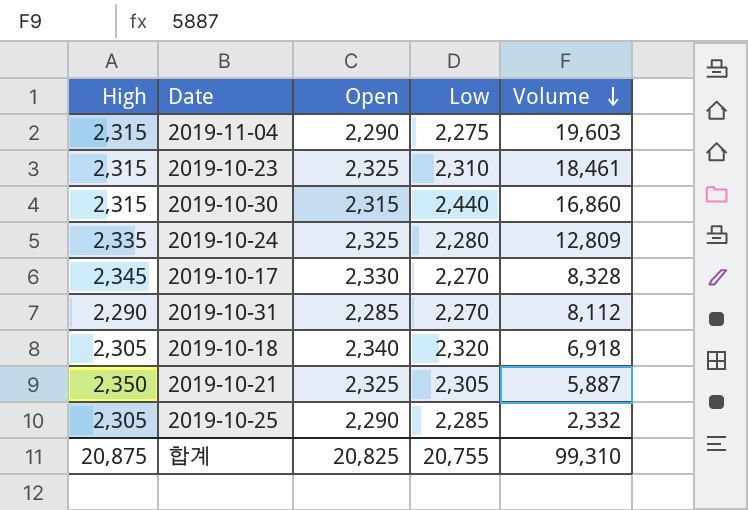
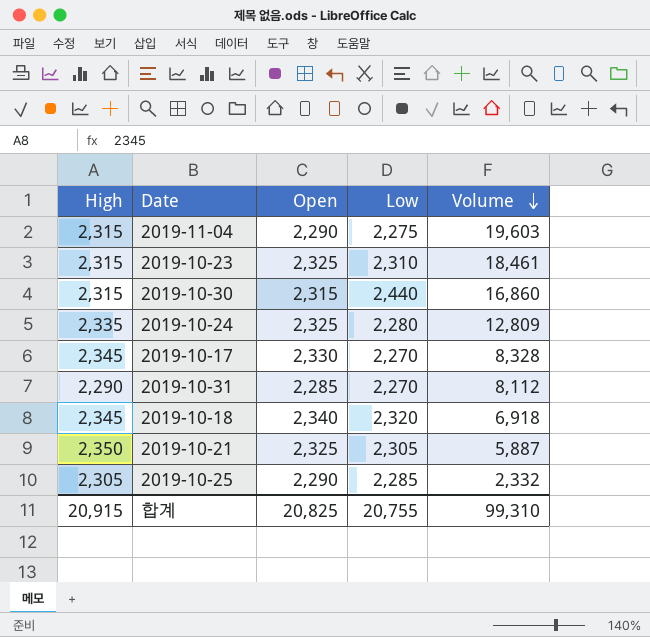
2019-10-18 | High: 2,305 -> 2,345
합계 | High: 20,875 -> 20,915

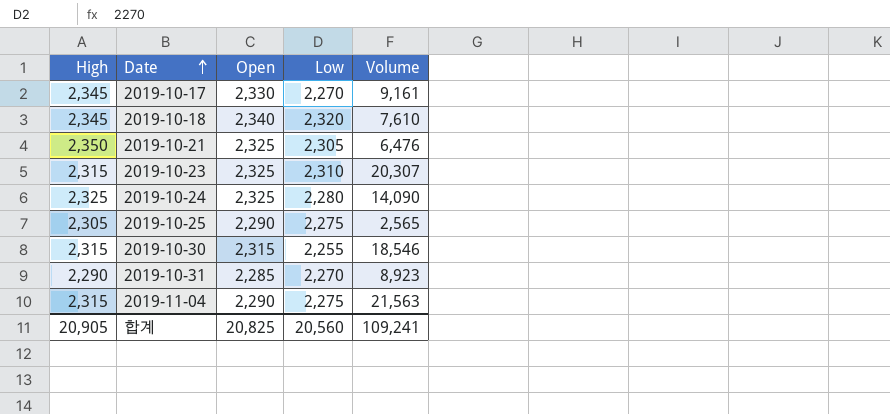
row order: Volume descending -> Date ascending
2019-10-17 | Volume: 8,328 -> 9,161
2019-10-18 | Volume: 6,918 -> 7,610
2019-10-21 | Volume: 5,887 -> 6,476
2019-10-23 | Volume: 18,461 -> 20,307
2019-10-24 | High: 2,335 -> 2,325
2019-10-24 | Volume: 12,809 -> 14,090
2019-10-25 | Low: 2,285 -> 2,275
2019-10-25 | Volume: 2,332 -> 2,565
2019-10-30 | Low: 2,440 -> 2,255
2019-10-30 | Volume: 16,860 -> 18,546
2019-10-31 | Volume: 8,112 -> 8,923
2019-11-04 | Volume: 19,603 -> 21,563
합계 | High: 20,915 -> 20,905
합계 | Low: 20,755 -> 20,560
합계 | Volume: 99,310 -> 109,241

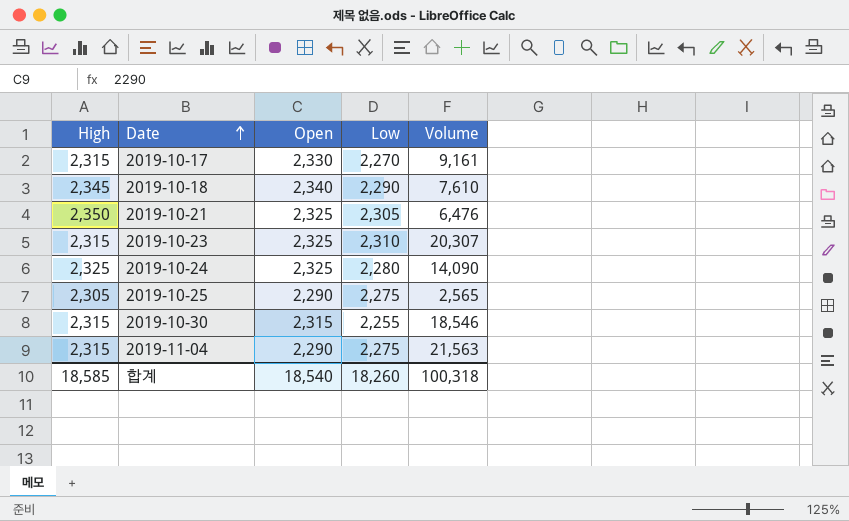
row 2019-10-31: 2,290 | 2,285 | 2,270 | 8,923 -> none
2019-10-17 | High: 2,345 -> 2,315
2019-10-18 | Low: 2,320 -> 2,290
합계 | High: 20,905 -> 18,585
합계 | Open: 20,825 -> 18,540
합계 | Low: 20,560 -> 18,260
합계 | Volume: 109,241 -> 100,318

